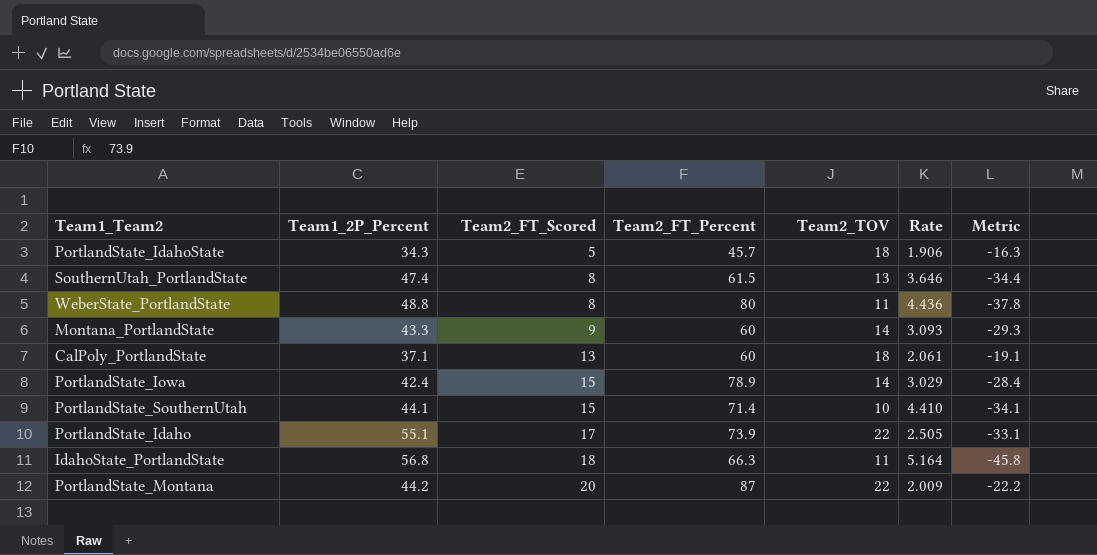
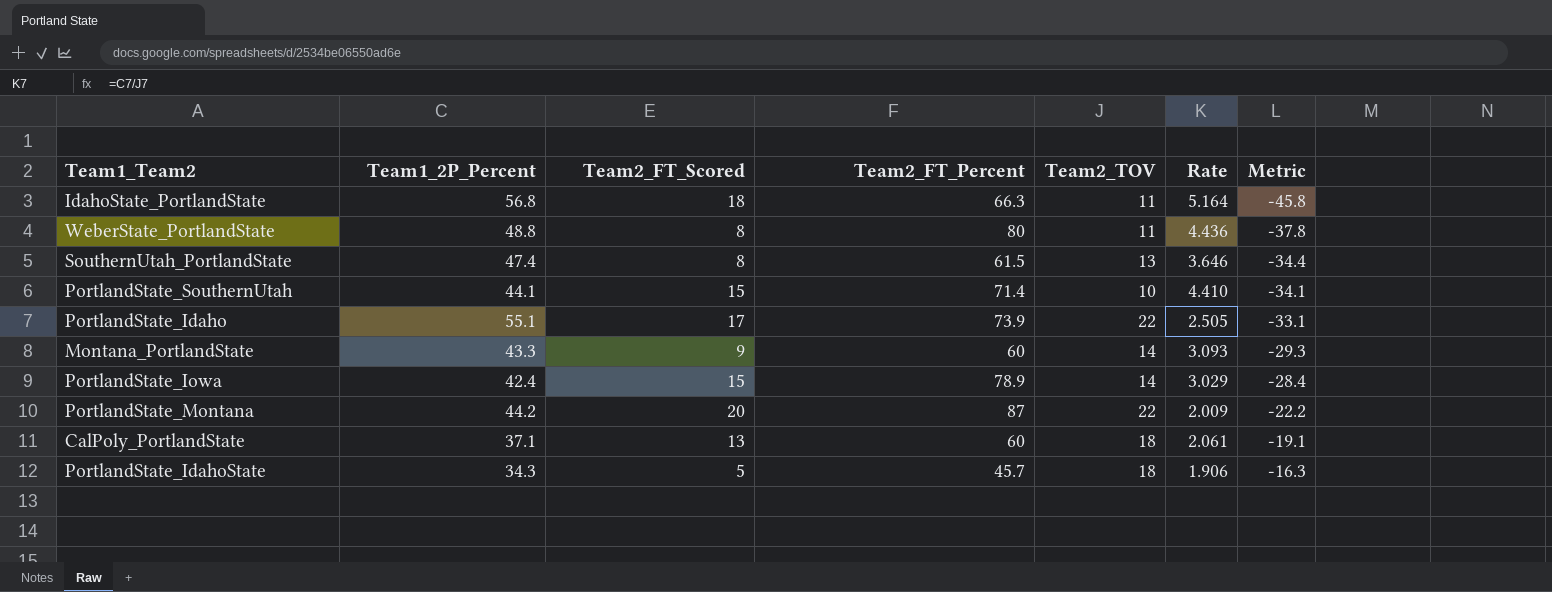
row order: Team2_FT_Scored ascending -> Metric ascending

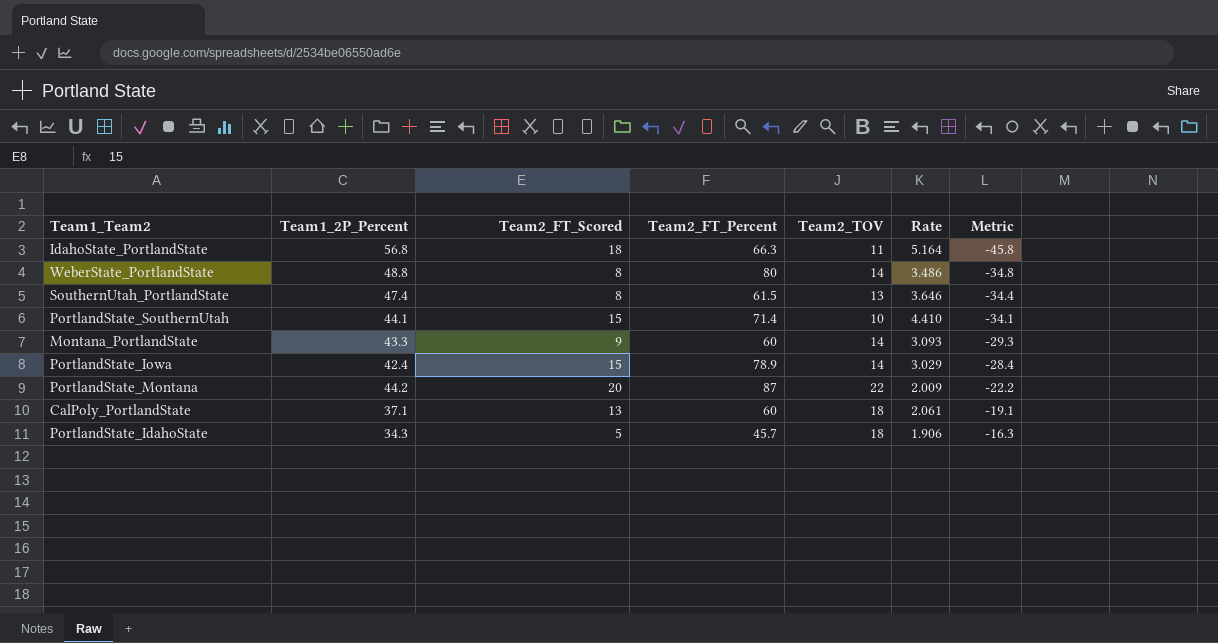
row PortlandState_Idaho: 55.1 | 17 | 73.9 | 22 | 2.505 | -33.1 -> none
WeberState_PortlandState | Team2_TOV: 11 -> 14
WeberState_PortlandState | Rate: 4.436 -> 3.486
WeberState_PortlandState | Metric: -37.8 -> -34.8

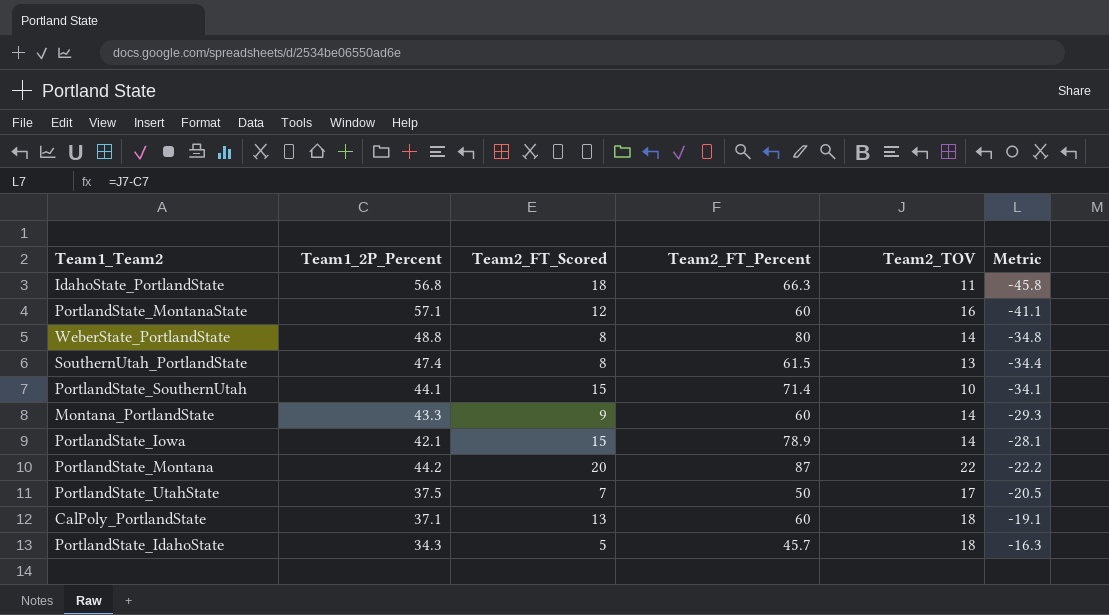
column Rate | formula: [Team1_2P_Percent] / [Team2_TOV] -> none
row PortlandState_MontanaState: none -> 57.1 | 12 | 60 | 16 | -41.1
PortlandState_Iowa | Team1_2P_Percent: 42.4 -> 42.1
PortlandState_Iowa | Metric: -28.4 -> -28.1
row PortlandState_UtahState: none -> 37.5 | 7 | 50 | 17 | -20.5

